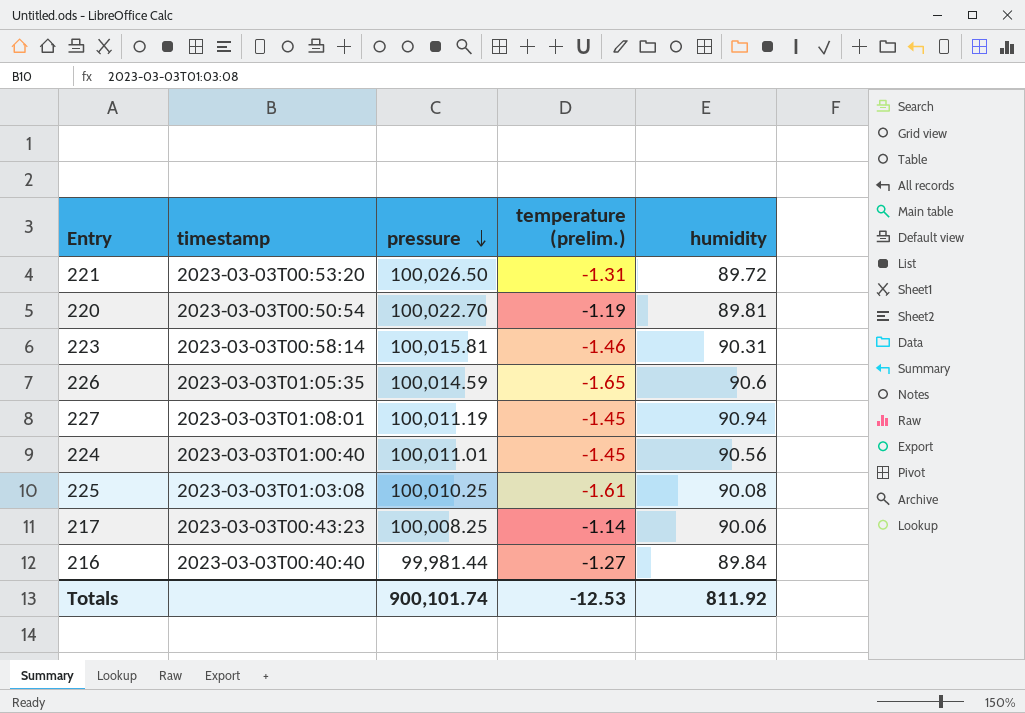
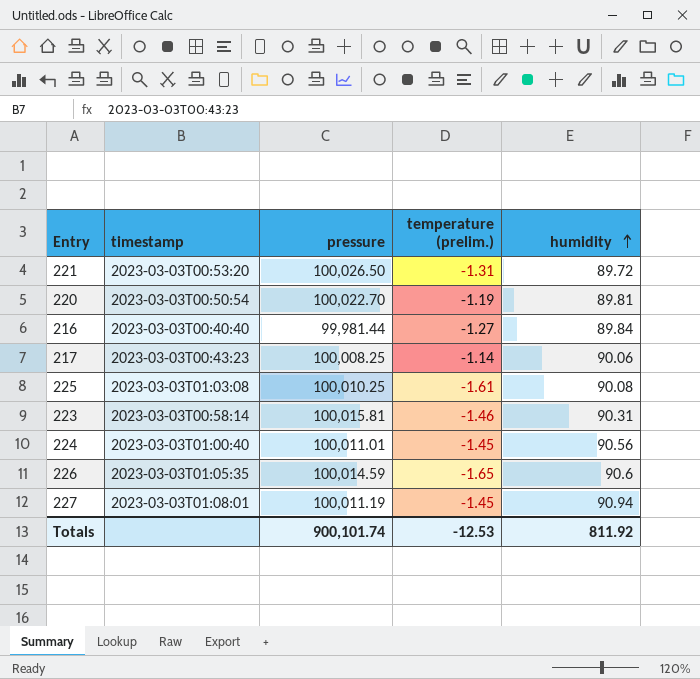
row order: pressure descending -> humidity ascending

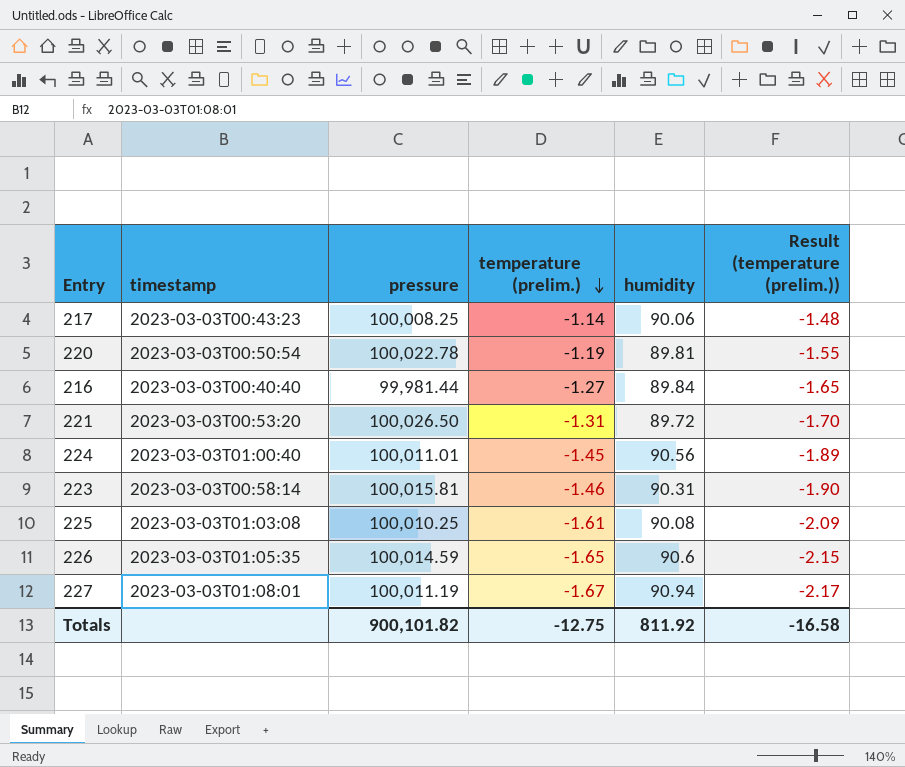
row order: humidity ascending -> temperature (prelim.) descending
column Result (temperature (prelim.)) | formula: none -> [temperature (prelim.)] * 1.3
220 | pressure: 100,022.70 -> 100,022.78
227 | temperature (prelim.): -1.45 -> -1.67
Totals | pressure: 900,101.74 -> 900,101.82
Totals | temperature (prelim.): -12.53 -> -12.75

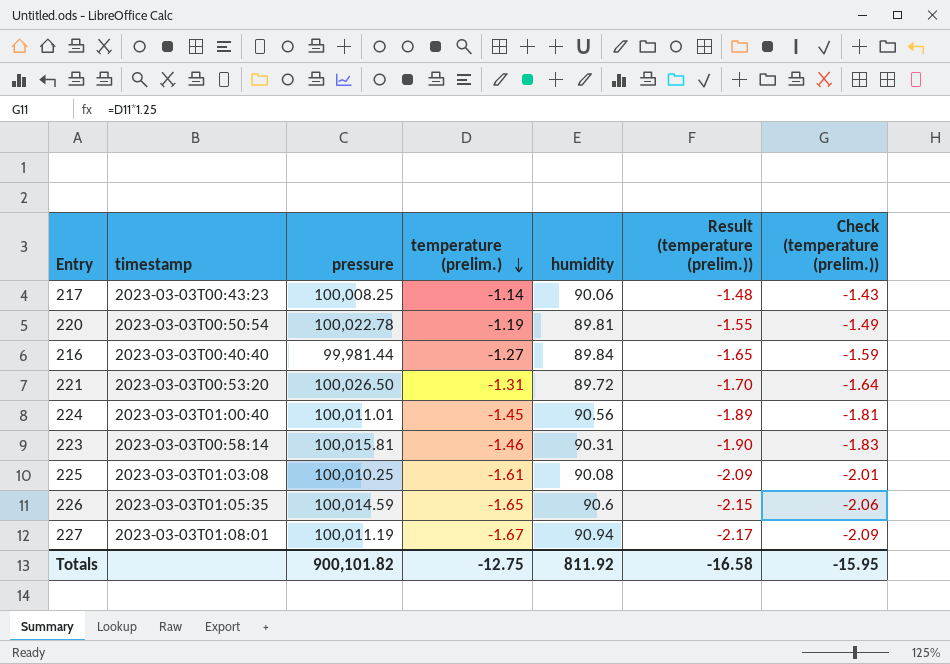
column Check (temperature (prelim.)) | formula: none -> [temperature (prelim.)] * 1.25

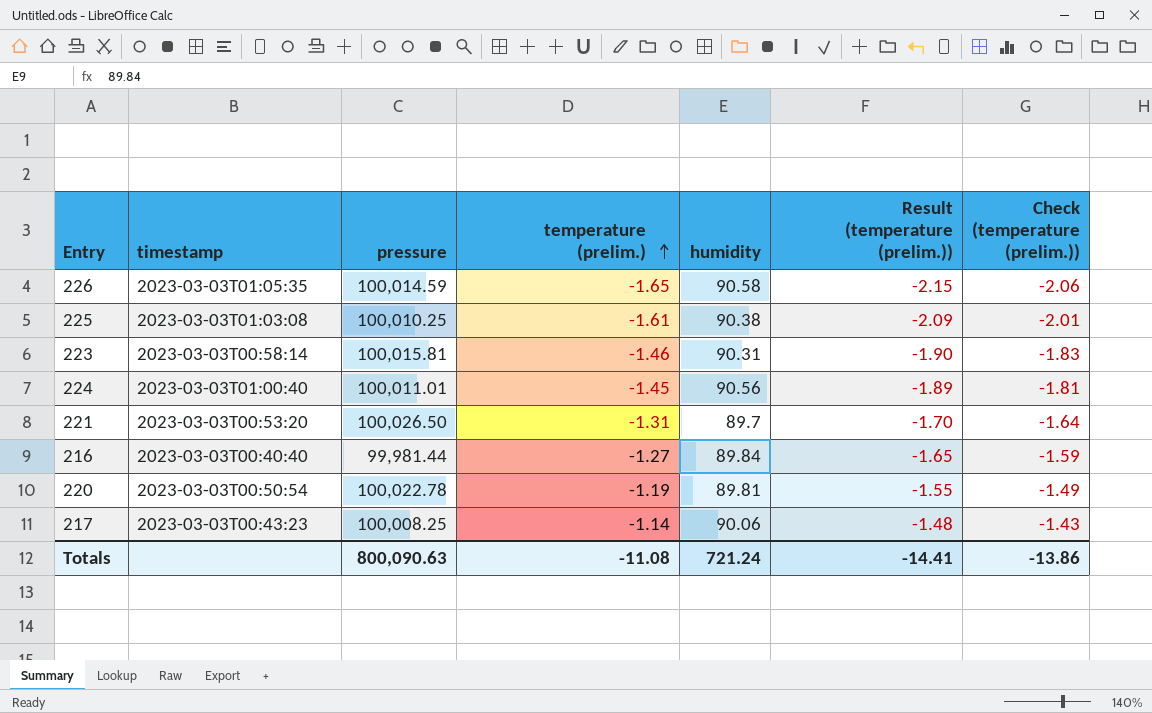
row order: temperature (prelim.) descending -> temperature (prelim.) ascending
row 227: 2023-03-03T01:08:01 | 100,011.19 | -1.67 | 90.94 | -2.17 | -2.09 -> none
226 | humidity: 90.6 -> 90.58
225 | humidity: 90.08 -> 90.38
221 | humidity: 89.72 -> 89.7
Totals | pressure: 900,101.82 -> 800,090.63
Totals | temperature (prelim.): -12.75 -> -11.08
Totals | humidity: 811.92 -> 721.24
Totals | Result (temperature (prelim.)): -16.58 -> -14.41
Totals | Check (temperature (prelim.)): -15.95 -> -13.86

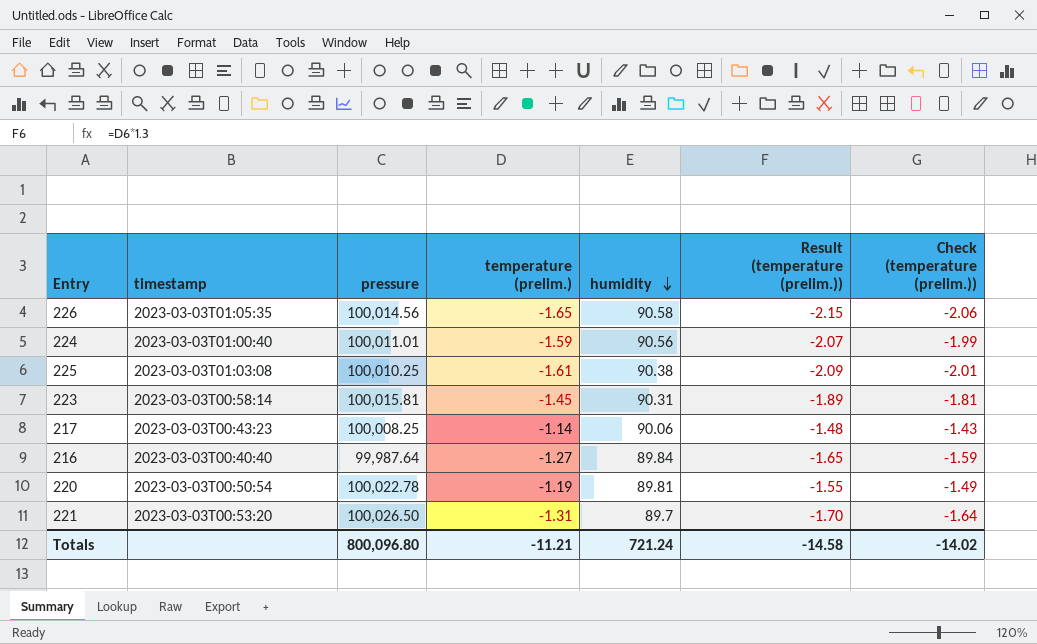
row order: temperature (prelim.) ascending -> humidity descending
226 | pressure: 100,014.59 -> 100,014.56
224 | temperature (prelim.): -1.45 -> -1.59
224 | Result (temperature (prelim.)): -1.89 -> -2.07
224 | Check (temperature (prelim.)): -1.81 -> -1.99
223 | temperature (prelim.): -1.46 -> -1.45
223 | Result (temperature (prelim.)): -1.90 -> -1.89
223 | Check (temperature (prelim.)): -1.83 -> -1.81
216 | pressure: 99,981.44 -> 99,987.64
Totals | pressure: 800,090.63 -> 800,096.80
Totals | temperature (prelim.): -11.08 -> -11.21
Totals | Result (temperature (prelim.)): -14.41 -> -14.58
Totals | Check (temperature (prelim.)): -13.86 -> -14.02

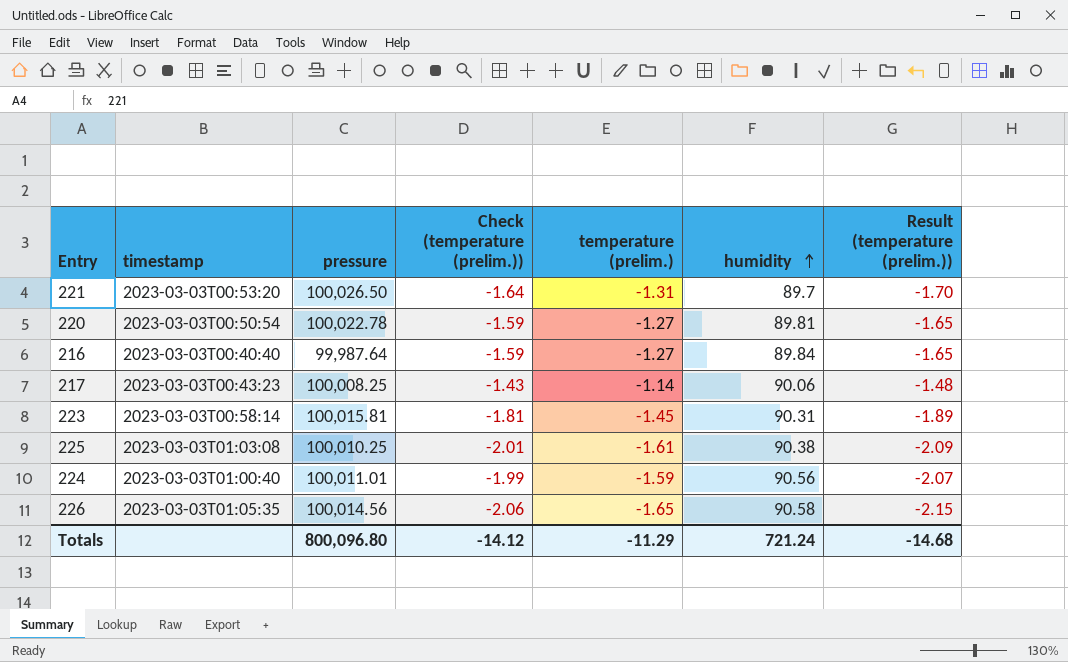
row order: humidity descending -> humidity ascending
column Check (temperature (prelim.)) | position: 7 -> 4
220 | Check (temperature (prelim.)): -1.49 -> -1.59
220 | temperature (prelim.): -1.19 -> -1.27
220 | Result (temperature (prelim.)): -1.55 -> -1.65
Totals | Check (temperature (prelim.)): -14.02 -> -14.12
Totals | temperature (prelim.): -11.21 -> -11.29
Totals | Result (temperature (prelim.)): -14.58 -> -14.68

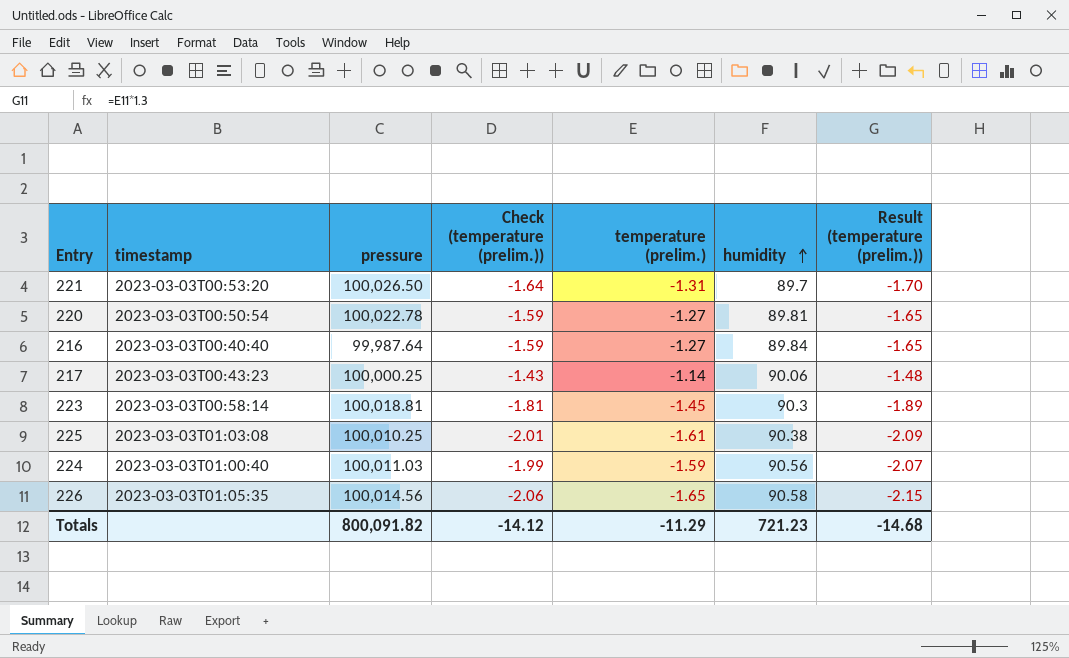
217 | pressure: 100,008.25 -> 100,000.25
223 | pressure: 100,015.81 -> 100,018.81
223 | humidity: 90.31 -> 90.3
224 | pressure: 100,011.01 -> 100,011.03
Totals | pressure: 800,096.80 -> 800,091.82
Totals | humidity: 721.24 -> 721.23

